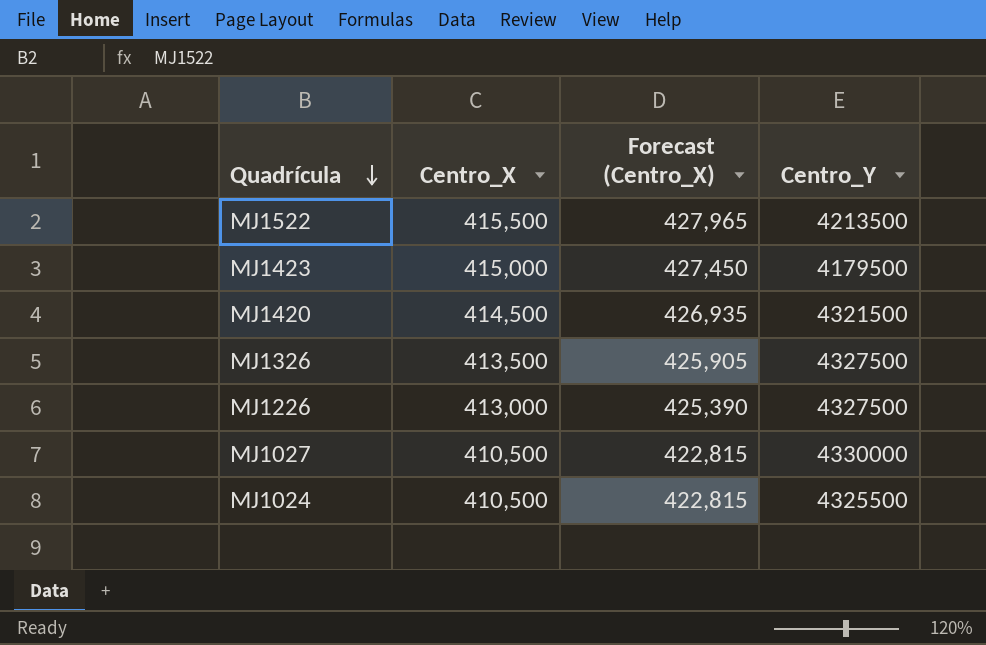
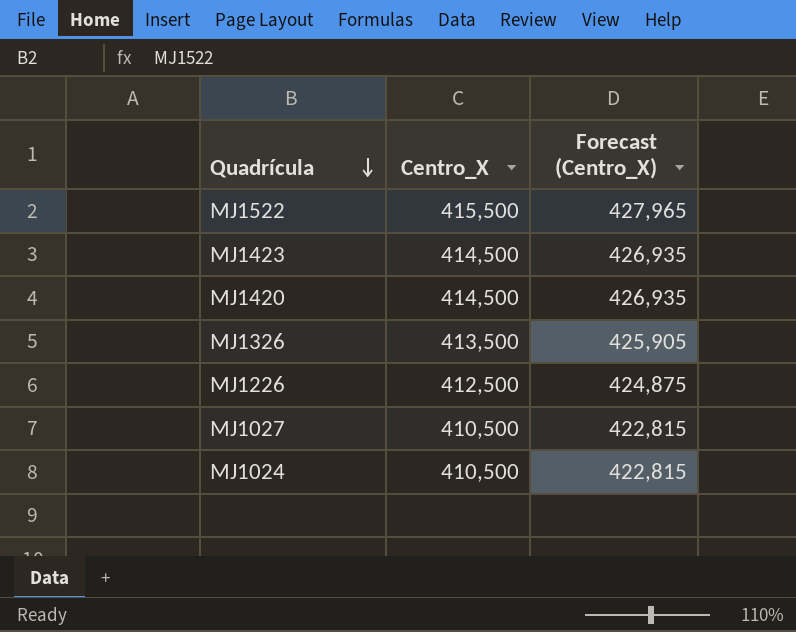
column Centro_Y | position: 4 -> none
MJ1423 | Centro_X: 415,000 -> 414,500
MJ1423 | Forecast (Centro_X): 427,450 -> 426,935
MJ1226 | Centro_X: 413,000 -> 412,500
MJ1226 | Forecast (Centro_X): 425,390 -> 424,875

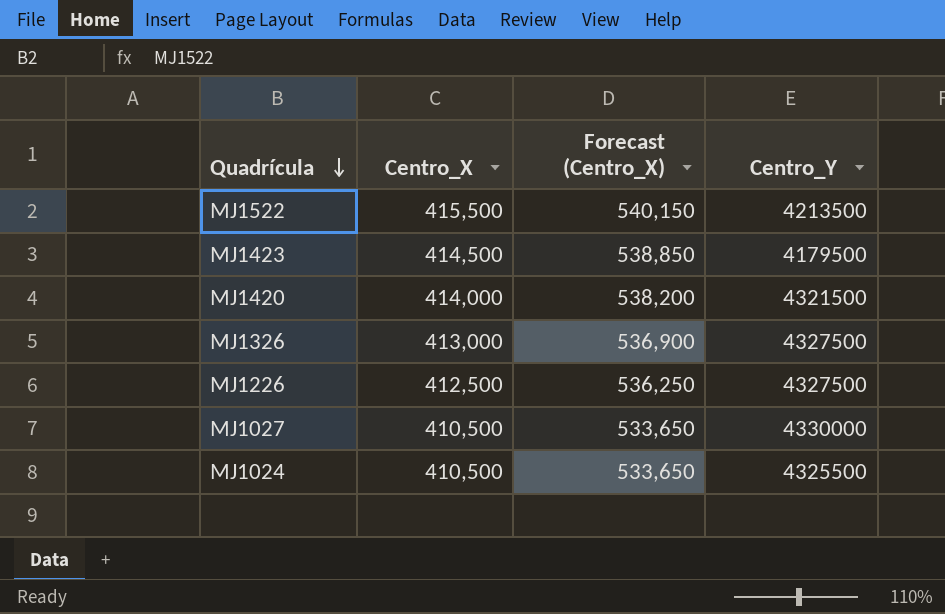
column Forecast (Centro_X) | formula: [Centro_X] * 1.03 -> [Centro_X] * 1.3
column Centro_Y | position: none -> 4
MJ1420 | Centro_X: 414,500 -> 414,000
MJ1326 | Centro_X: 413,500 -> 413,000

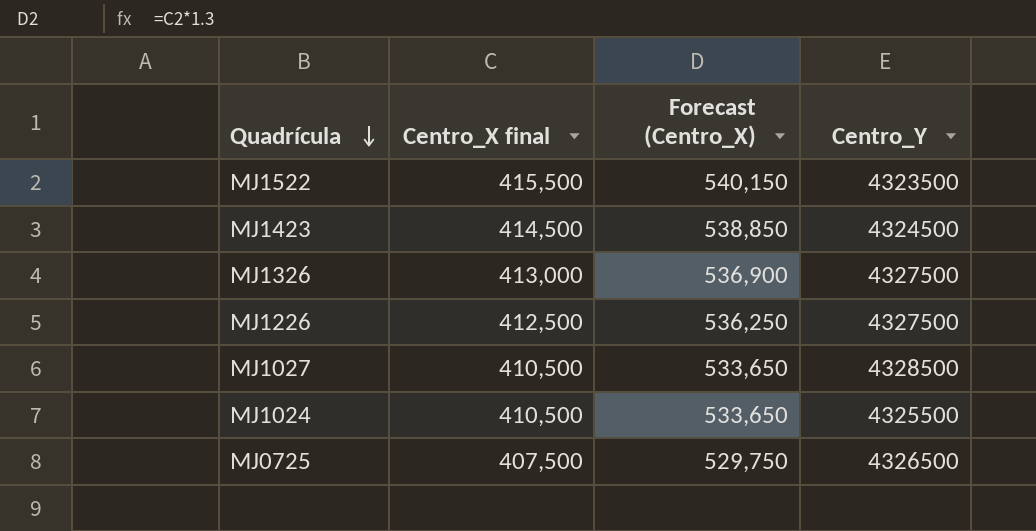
column name: Centro_X -> Centro_X final
row MJ1420: 414,000 | 538,200 | 4321500 -> none
MJ1522 | Centro_Y: 4213500 -> 4323500
MJ1423 | Centro_Y: 4179500 -> 4324500
MJ1027 | Centro_Y: 4330000 -> 4328500
row MJ0725: none -> 407,500 | 529,750 | 4326500

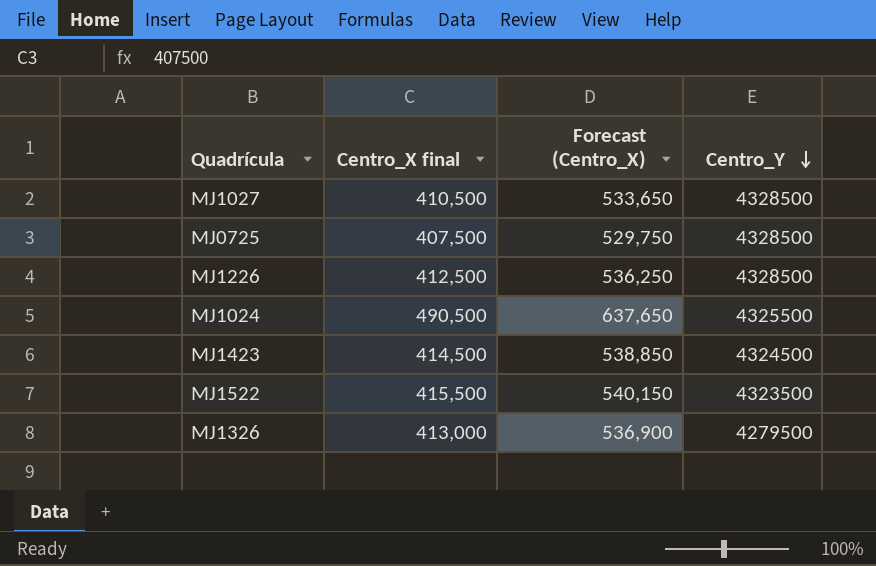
row order: Quadrícula descending -> Centro_Y descending
MJ0725 | Centro_Y: 4326500 -> 4328500
MJ1226 | Centro_Y: 4327500 -> 4328500
MJ1024 | Centro_X final: 410,500 -> 490,500
MJ1024 | Forecast (Centro_X): 533,650 -> 637,650
MJ1326 | Centro_Y: 4327500 -> 4279500

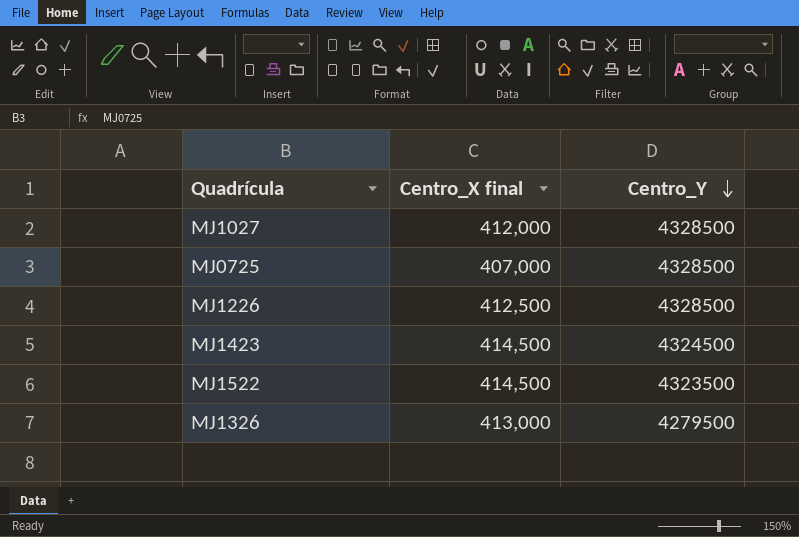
column Forecast (Centro_X) | formula: [Centro_X final] * 1.3 -> none
row MJ1024: 490,500 | 637,650 | 4325500 -> none
MJ1027 | Centro_X final: 410,500 -> 412,000
MJ0725 | Centro_X final: 407,500 -> 407,000
MJ1522 | Centro_X final: 415,500 -> 414,500

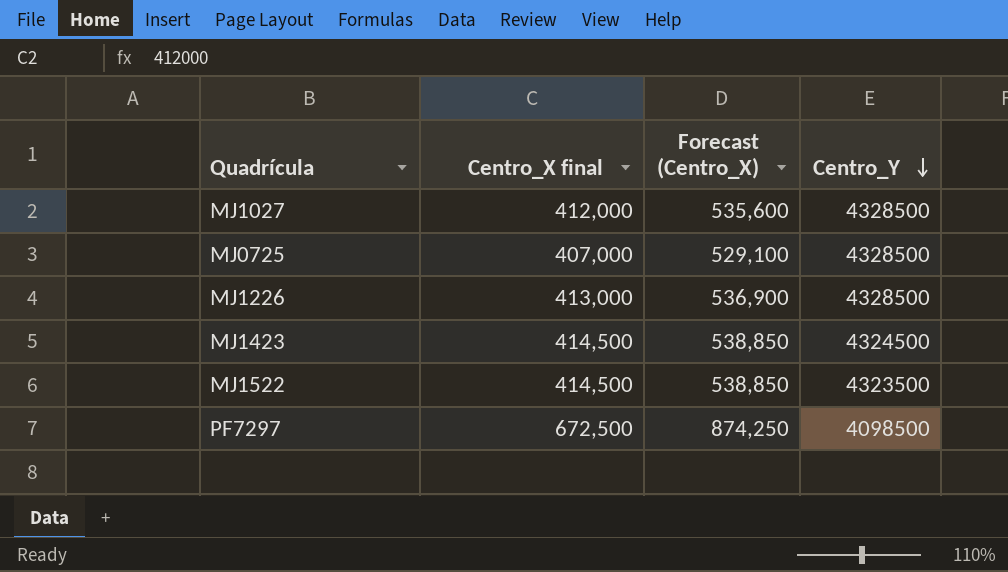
column Forecast (Centro_X) | formula: none -> [Centro_X final] * 1.3
row MJ1326: 413,000 | 4279500 -> none
MJ1226 | Centro_X final: 412,500 -> 413,000
row PF7297: none -> 672,500 | 874,250 | 4098500

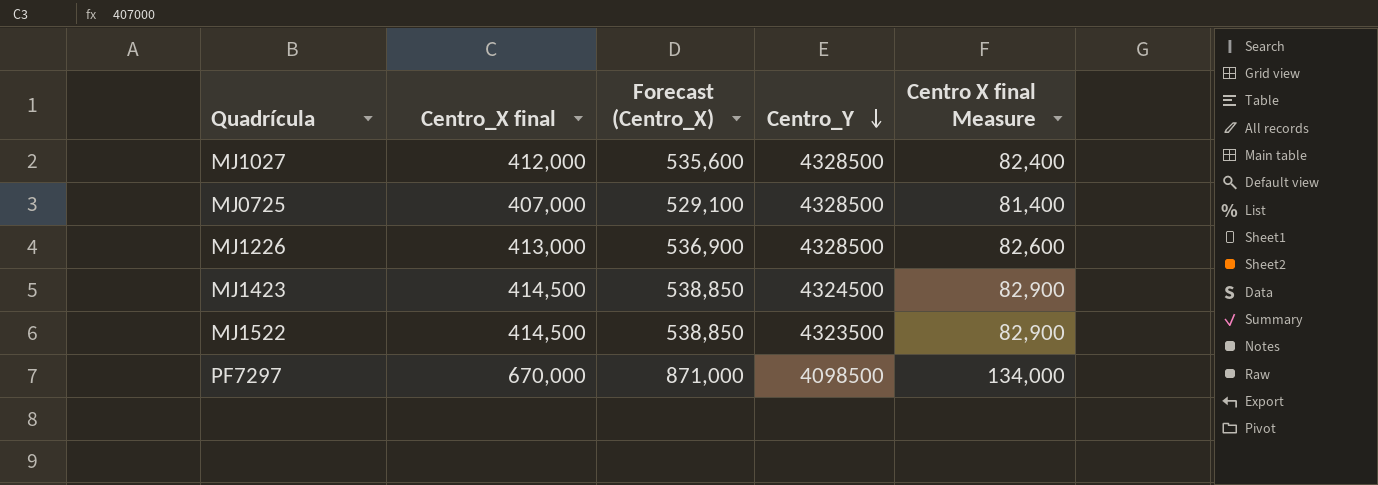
column Centro X final Measure | formula: none -> [Centro_X final] * 0.2
PF7297 | Centro_X final: 672,500 -> 670,000
PF7297 | Forecast (Centro_X): 874,250 -> 871,000

